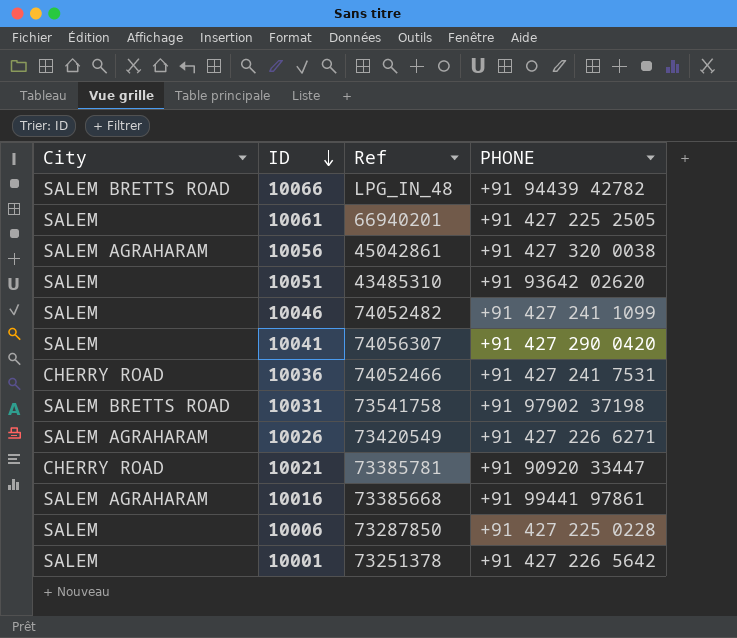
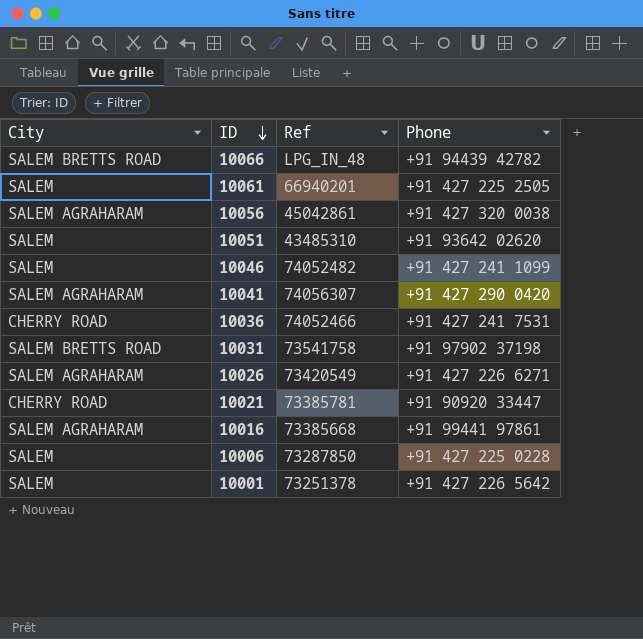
column name: PHONE -> Phone
10041 | City: SALEM -> SALEM AGRAHARAM

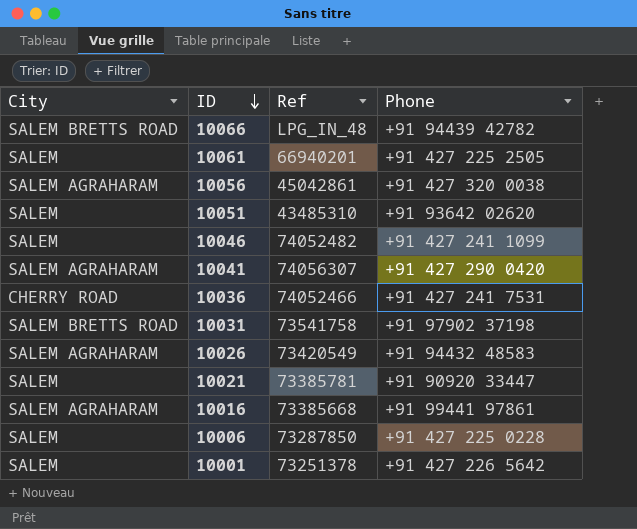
10026 | Phone: +91 427 226 6271 -> +91 94432 48583
10021 | City: CHERRY ROAD -> SALEM

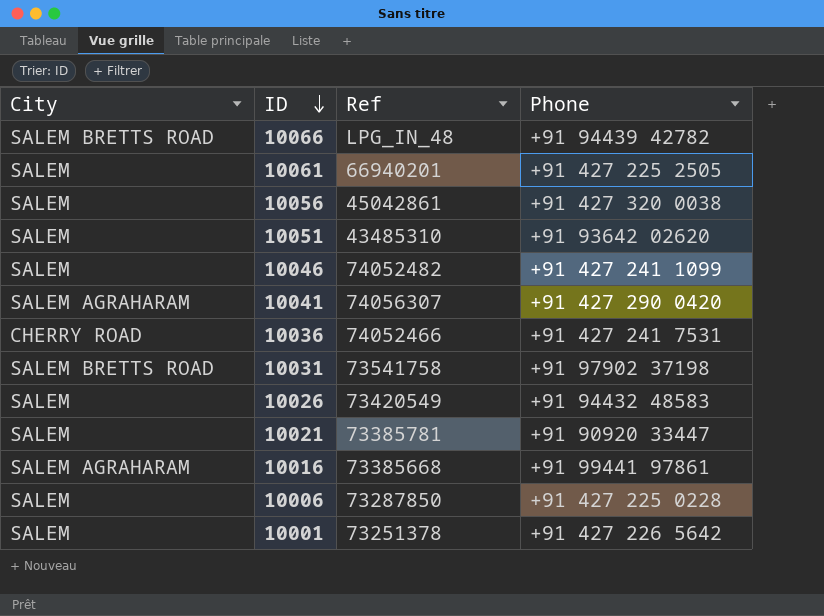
10056 | City: SALEM AGRAHARAM -> SALEM
10026 | City: SALEM AGRAHARAM -> SALEM

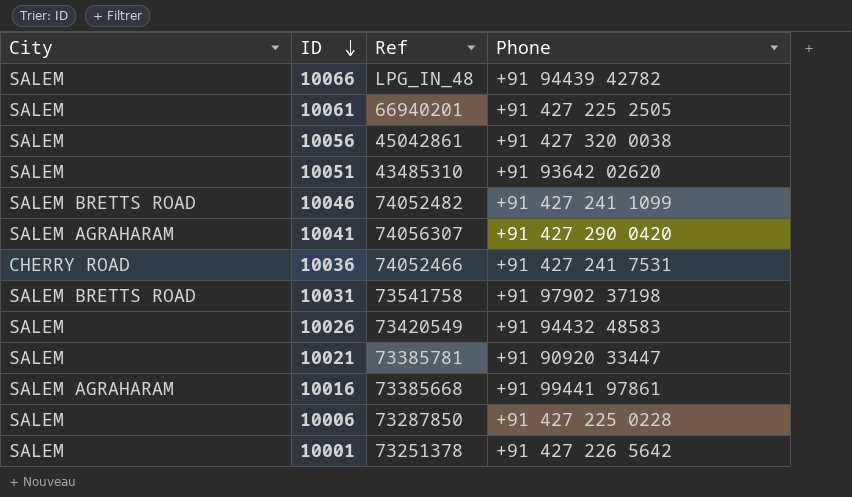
10066 | City: SALEM BRETTS ROAD -> SALEM
10046 | City: SALEM -> SALEM BRETTS ROAD

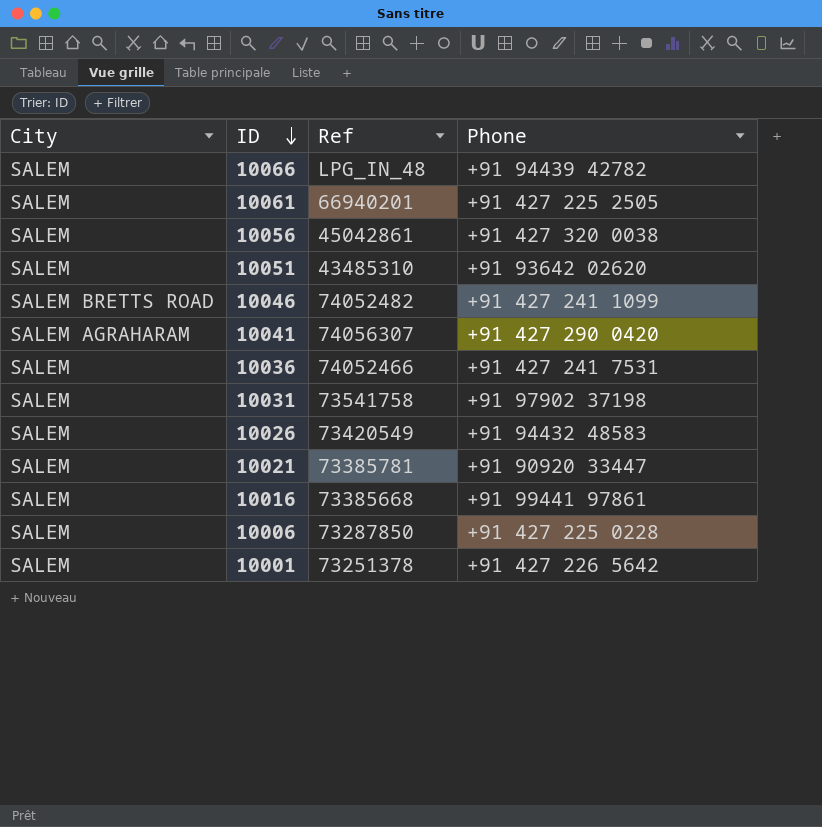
10036 | City: CHERRY ROAD -> SALEM
10031 | City: SALEM BRETTS ROAD -> SALEM
10016 | City: SALEM AGRAHARAM -> SALEM

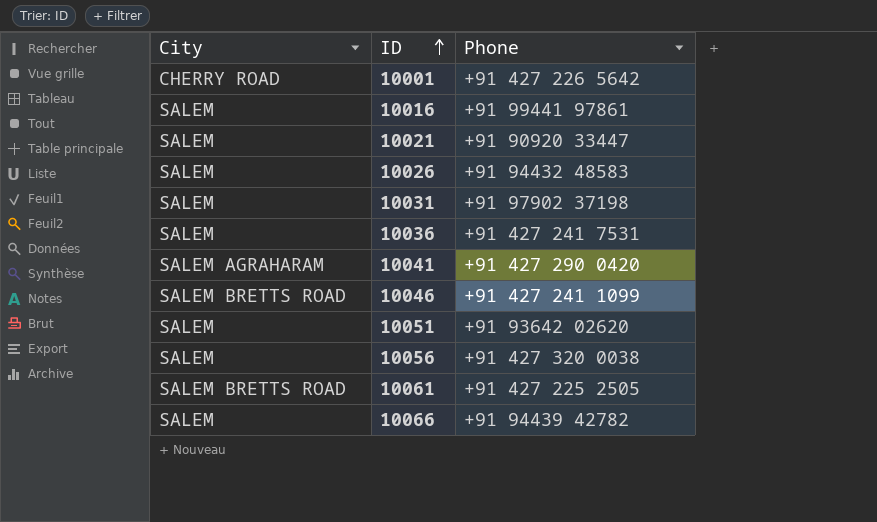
row order: ID descending -> ID ascending
column Ref | position: 3 -> none
row 10006: SALEM | 73287850 | +91 427 225 0228 -> none
10001 | City: SALEM -> CHERRY ROAD
10061 | City: SALEM -> SALEM BRETTS ROAD

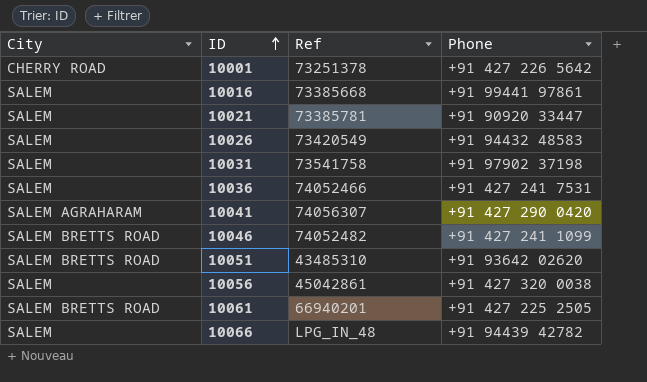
column Ref | position: none -> 3
10051 | City: SALEM -> SALEM BRETTS ROAD

